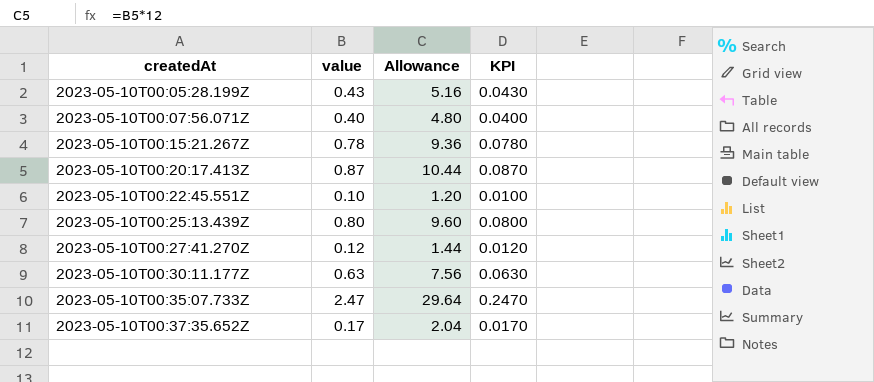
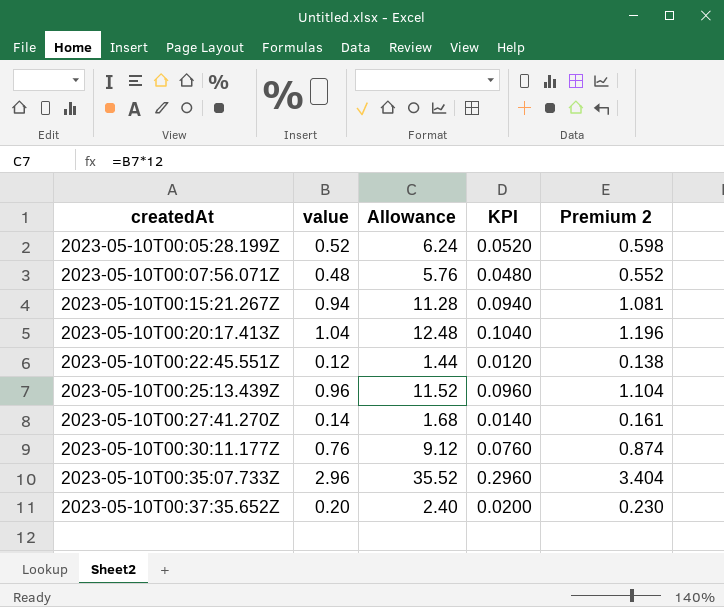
column Premium 2 | formula: none -> [value] * 1.15
2023-05-10T00:05:28.199Z | value: 0.43 -> 0.52
2023-05-10T00:05:28.199Z | Allowance: 5.16 -> 6.24
2023-05-10T00:05:28.199Z | KPI: 0.0430 -> 0.0520
2023-05-10T00:07:56.071Z | value: 0.40 -> 0.48
2023-05-10T00:07:56.071Z | Allowance: 4.80 -> 5.76
2023-05-10T00:07:56.071Z | KPI: 0.0400 -> 0.0480
2023-05-10T00:15:21.267Z | value: 0.78 -> 0.94
2023-05-10T00:15:21.267Z | Allowance: 9.36 -> 11.28
2023-05-10T00:15:21.267Z | KPI: 0.0780 -> 0.0940
2023-05-10T00:20:17.413Z | value: 0.87 -> 1.04
2023-05-10T00:20:17.413Z | Allowance: 10.44 -> 12.48
2023-05-10T00:20:17.413Z | KPI: 0.0870 -> 0.1040
2023-05-10T00:22:45.551Z | value: 0.10 -> 0.12
2023-05-10T00:22:45.551Z | Allowance: 1.20 -> 1.44
2023-05-10T00:22:45.551Z | KPI: 0.0100 -> 0.0120
2023-05-10T00:25:13.439Z | value: 0.80 -> 0.96
2023-05-10T00:25:13.439Z | Allowance: 9.60 -> 11.52
2023-05-10T00:25:13.439Z | KPI: 0.0800 -> 0.0960
2023-05-10T00:27:41.270Z | value: 0.12 -> 0.14
2023-05-10T00:27:41.270Z | Allowance: 1.44 -> 1.68
2023-05-10T00:27:41.270Z | KPI: 0.0120 -> 0.0140
2023-05-10T00:30:11.177Z | value: 0.63 -> 0.76
2023-05-10T00:30:11.177Z | Allowance: 7.56 -> 9.12
2023-05-10T00:30:11.177Z | KPI: 0.0630 -> 0.0760
2023-05-10T00:35:07.733Z | value: 2.47 -> 2.96
2023-05-10T00:35:07.733Z | Allowance: 29.64 -> 35.52
2023-05-10T00:35:07.733Z | KPI: 0.2470 -> 0.2960
2023-05-10T00:37:35.652Z | value: 0.17 -> 0.20
2023-05-10T00:37:35.652Z | Allowance: 2.04 -> 2.40
2023-05-10T00:37:35.652Z | KPI: 0.0170 -> 0.0200

